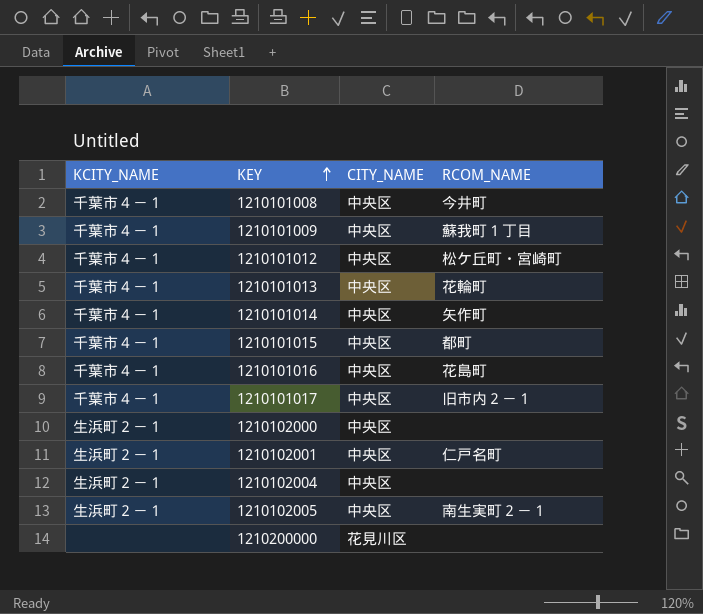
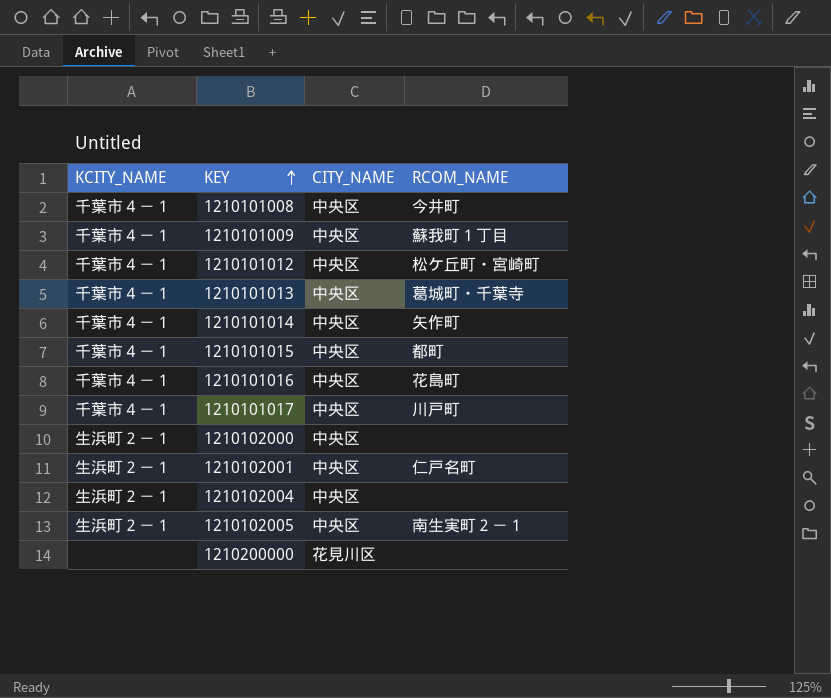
1210101013 | RCOM_NAME: 花輪町 -> 葛城町・千葉寺
1210101017 | RCOM_NAME: 旧市内２－１ -> 川戸町

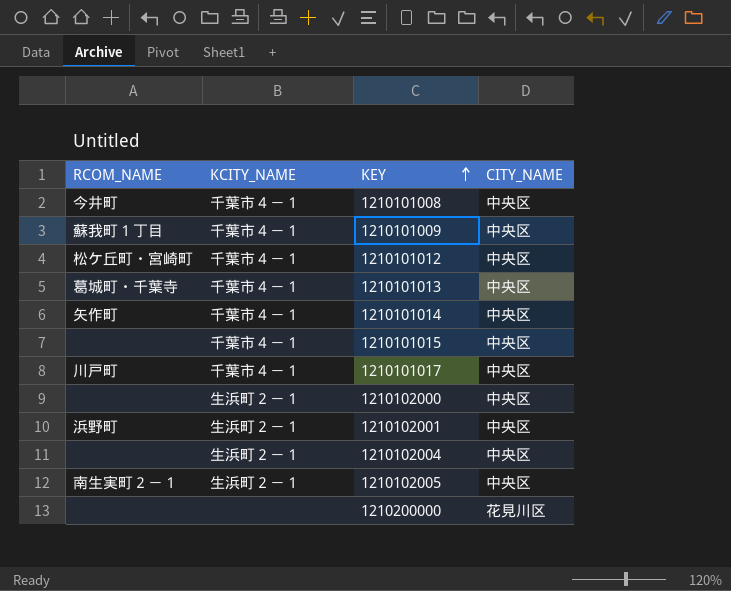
column RCOM_NAME | position: 4 -> 1
row 1210101016: 千葉市４－１ | 中央区 | 花島町 -> none
1210101015 | RCOM_NAME: 都町 -> none
1210102001 | RCOM_NAME: 仁戸名町 -> 浜野町

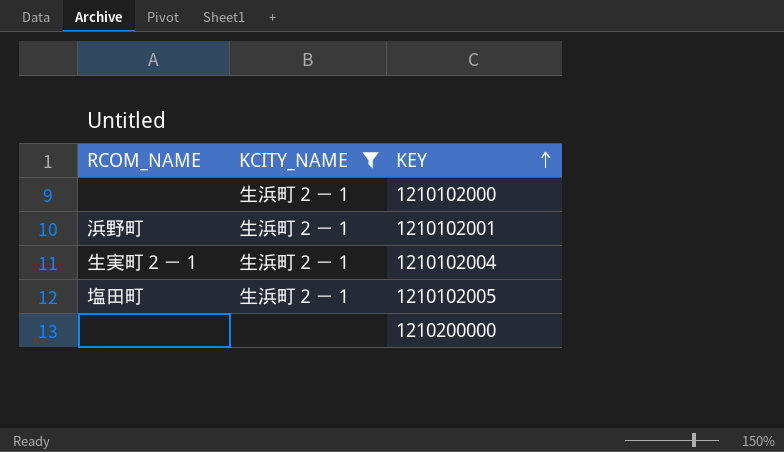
filter: none -> KCITY_NAME != 千葉市４－１
column CITY_NAME | position: 4 -> none
1210102004 | RCOM_NAME: none -> 生実町２－１
1210102005 | RCOM_NAME: 南生実町２－１ -> 塩田町

